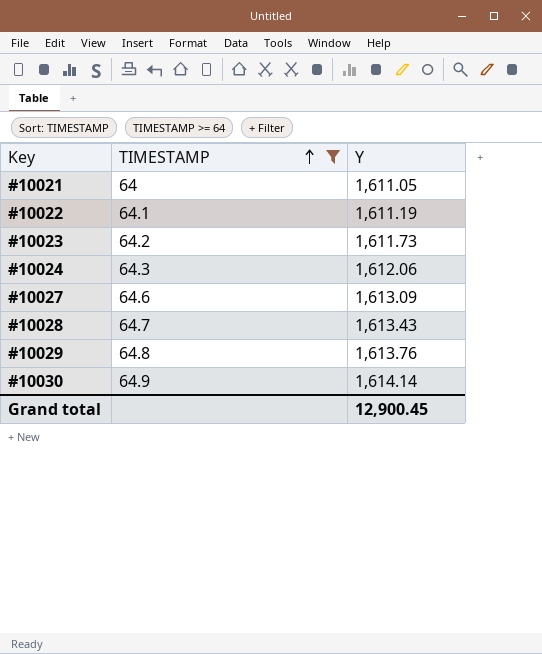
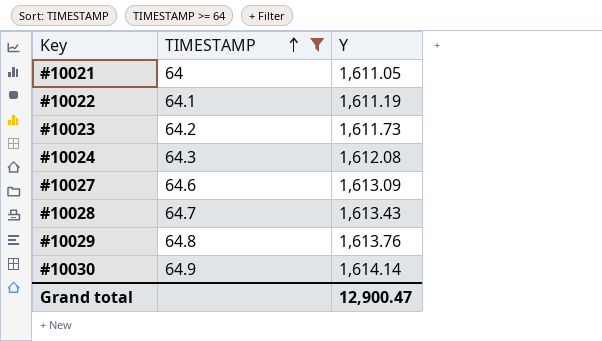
#10024 | Y: 1,612.06 -> 1,612.08
Grand total | Y: 12,900.45 -> 12,900.47

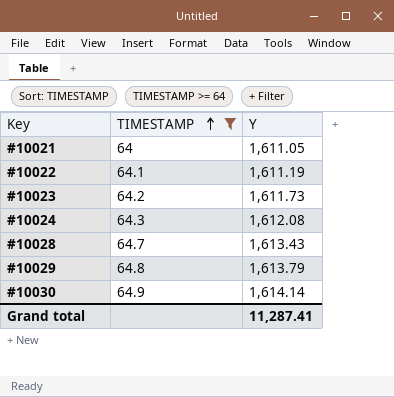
row #10027: 64.6 | 1,613.09 -> none
#10029 | Y: 1,613.76 -> 1,613.79
Grand total | Y: 12,900.47 -> 11,287.41

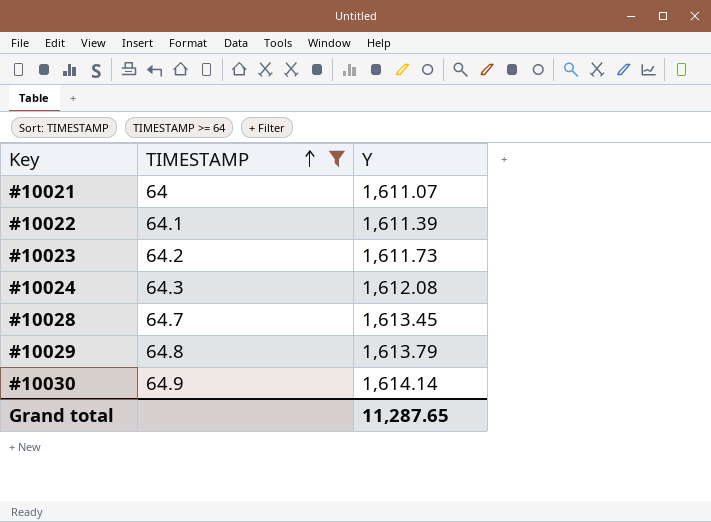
#10021 | Y: 1,611.05 -> 1,611.07
#10022 | Y: 1,611.19 -> 1,611.39
#10028 | Y: 1,613.43 -> 1,613.45
Grand total | Y: 11,287.41 -> 11,287.65

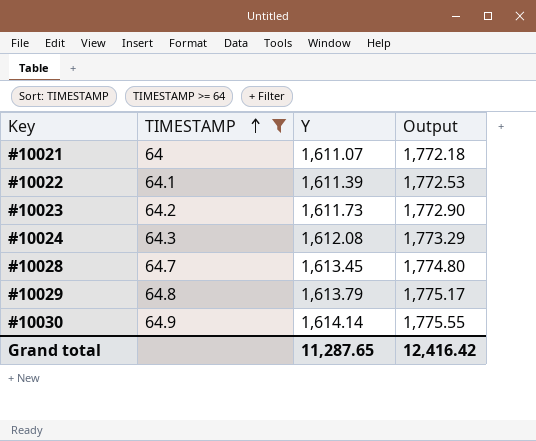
column Output | formula: none -> [Y] * 1.1

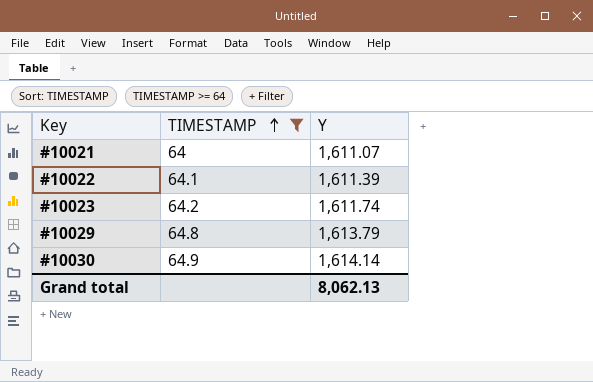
column Output | formula: [Y] * 1.1 -> none
row #10024: 64.3 | 1,612.08 | 1,773.29 -> none
row #10028: 64.7 | 1,613.45 | 1,774.80 -> none
#10023 | Y: 1,611.73 -> 1,611.74
Grand total | Y: 11,287.65 -> 8,062.13

